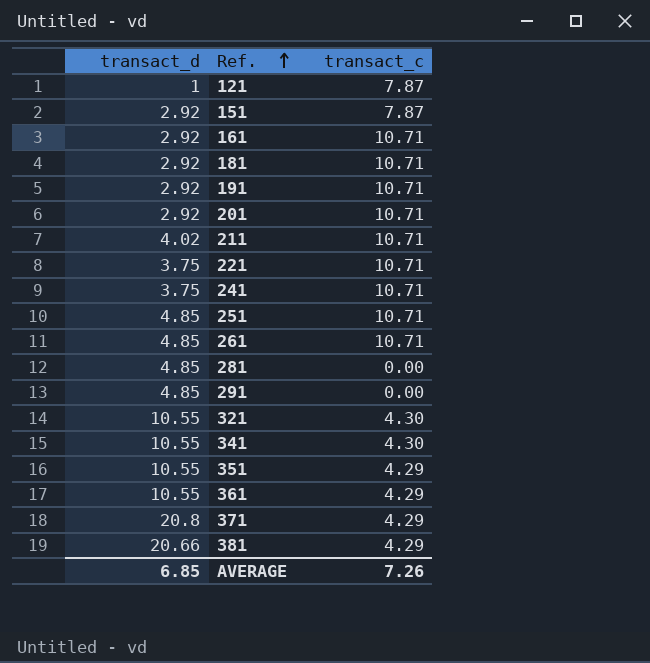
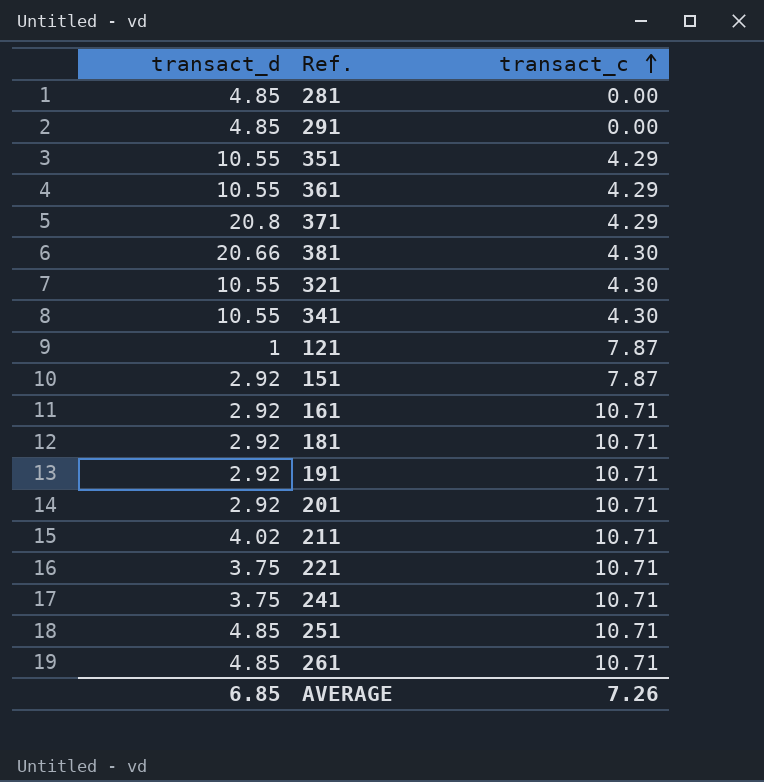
row order: Ref. ascending -> transact_c ascending
381 | transact_c: 4.29 -> 4.30

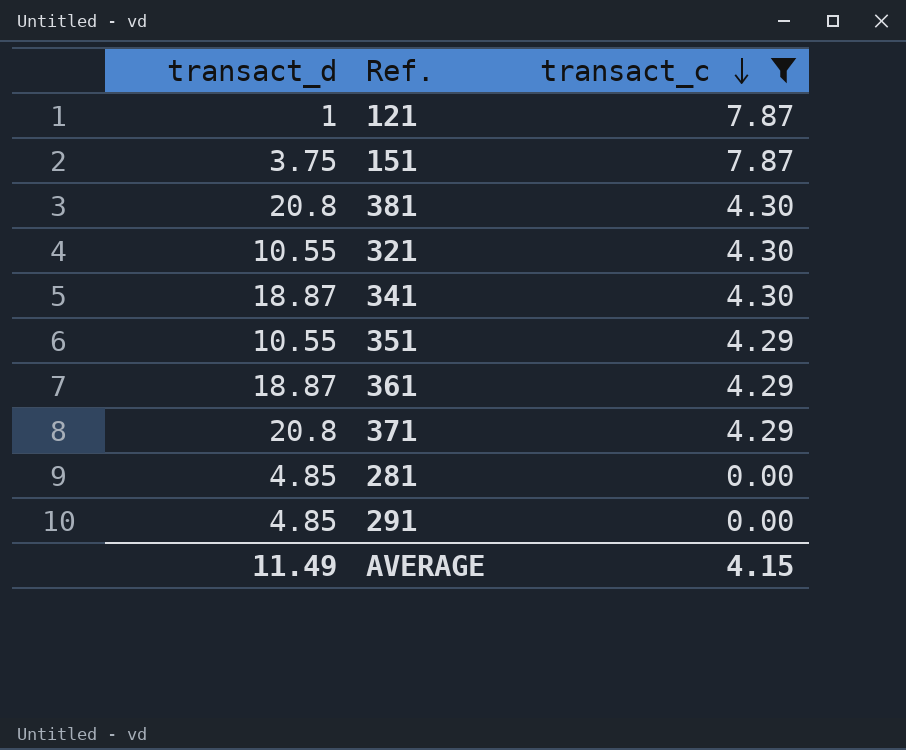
filter: none -> transact_c != 10.71
row order: transact_c ascending -> transact_c descending
151 | transact_d: 2.92 -> 3.75
381 | transact_d: 20.66 -> 20.8
341 | transact_d: 10.55 -> 18.87
361 | transact_d: 10.55 -> 18.87
AVERAGE | transact_d: 6.85 -> 11.49
AVERAGE | transact_c: 7.26 -> 4.15

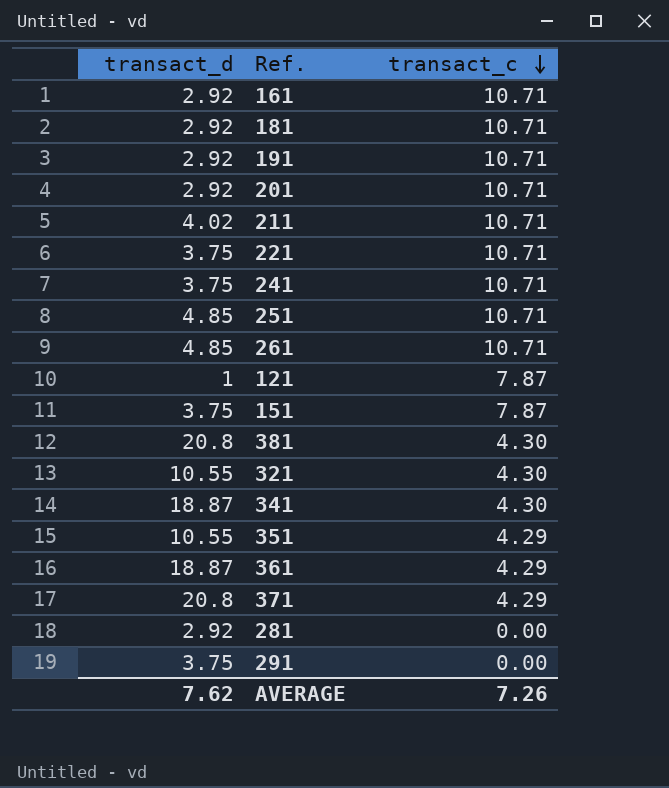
filter: transact_c != 10.71 -> none
281 | transact_d: 4.85 -> 2.92
291 | transact_d: 4.85 -> 3.75
AVERAGE | transact_d: 11.49 -> 7.62
AVERAGE | transact_c: 4.15 -> 7.26

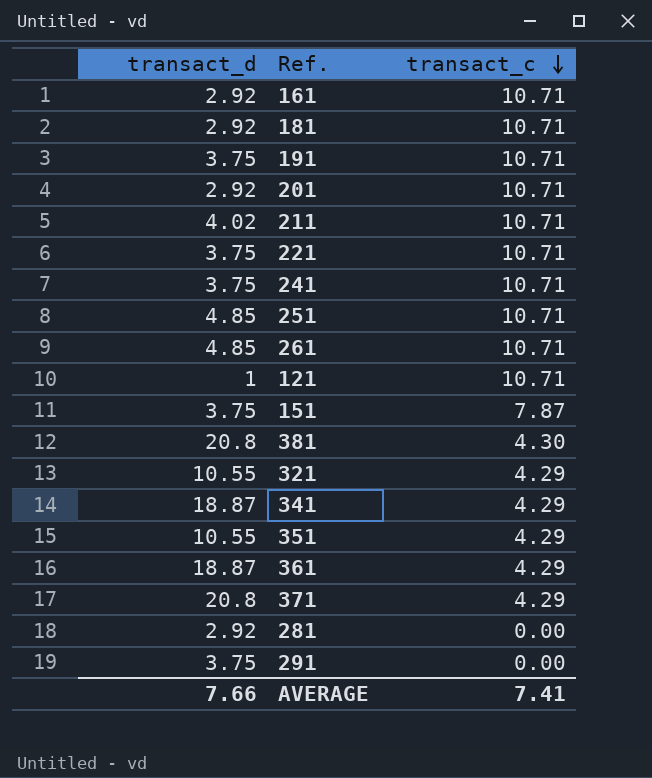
191 | transact_d: 2.92 -> 3.75
121 | transact_c: 7.87 -> 10.71
321 | transact_c: 4.30 -> 4.29
341 | transact_c: 4.30 -> 4.29
AVERAGE | transact_d: 7.62 -> 7.66
AVERAGE | transact_c: 7.26 -> 7.41

